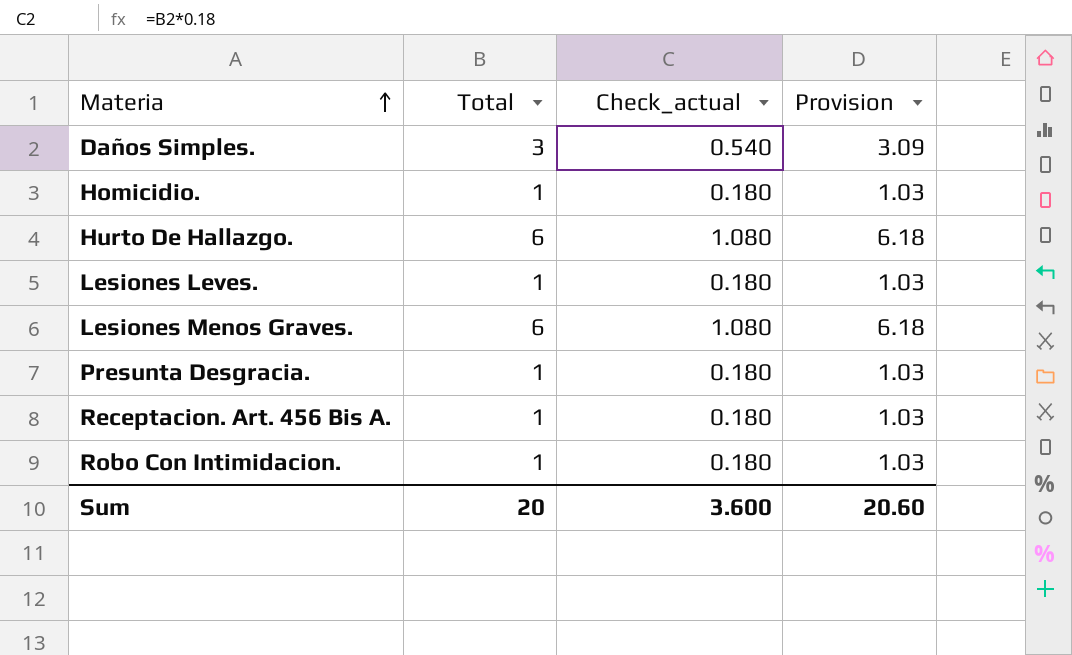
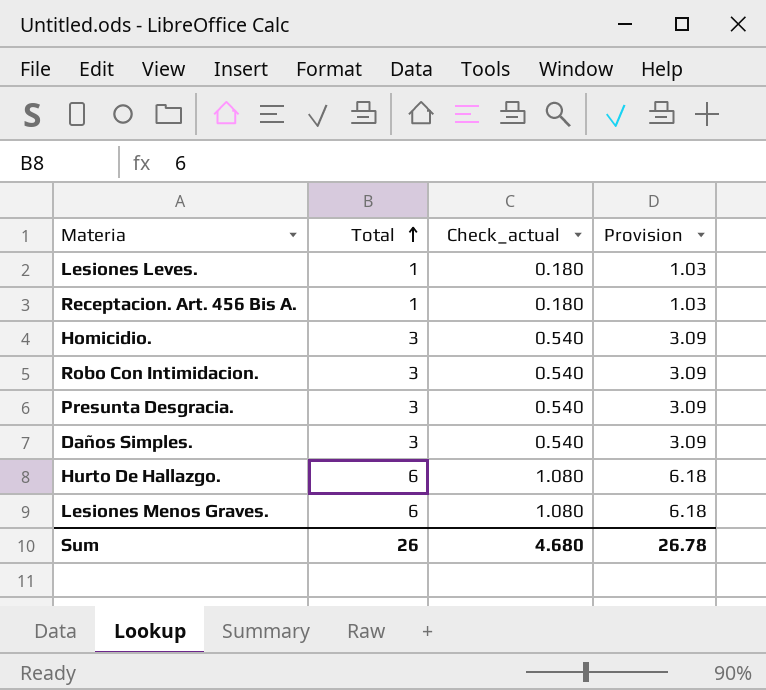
row order: Materia ascending -> Total ascending
Homicidio. | Total: 1 -> 3
Homicidio. | Check_actual: 0.180 -> 0.540
Homicidio. | Provision: 1.03 -> 3.09
Robo Con Intimidacion. | Total: 1 -> 3
Robo Con Intimidacion. | Check_actual: 0.180 -> 0.540
Robo Con Intimidacion. | Provision: 1.03 -> 3.09
Presunta Desgracia. | Total: 1 -> 3
Presunta Desgracia. | Check_actual: 0.180 -> 0.540
Presunta Desgracia. | Provision: 1.03 -> 3.09
Sum | Total: 20 -> 26
Sum | Check_actual: 3.600 -> 4.680
Sum | Provision: 20.60 -> 26.78

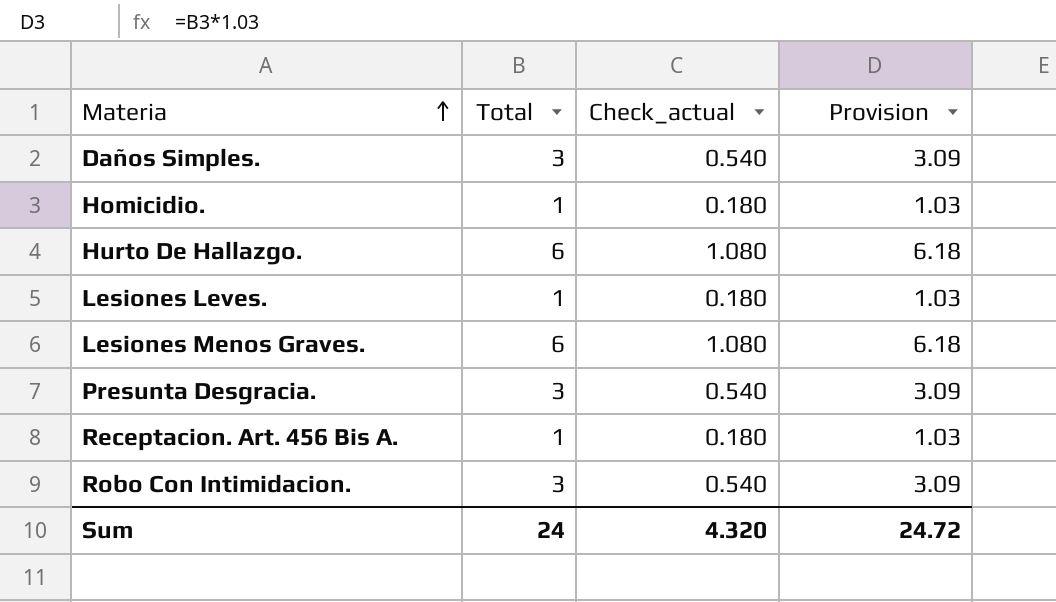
row order: Total ascending -> Materia ascending
Homicidio. | Total: 3 -> 1
Homicidio. | Check_actual: 0.540 -> 0.180
Homicidio. | Provision: 3.09 -> 1.03
Sum | Total: 26 -> 24
Sum | Check_actual: 4.680 -> 4.320
Sum | Provision: 26.78 -> 24.72

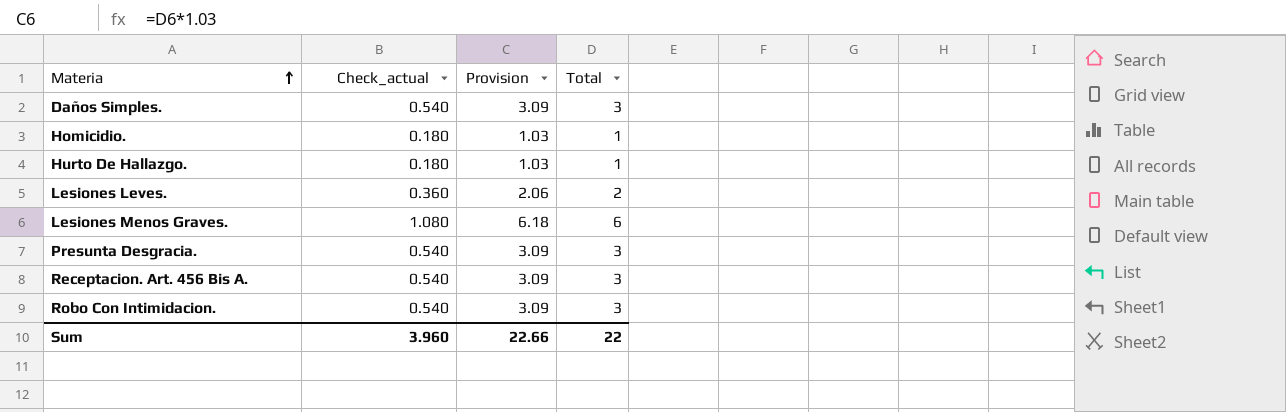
column Total | position: 2 -> 4
Hurto De Hallazgo. | Check_actual: 1.080 -> 0.180
Hurto De Hallazgo. | Provision: 6.18 -> 1.03
Hurto De Hallazgo. | Total: 6 -> 1
Lesiones Leves. | Check_actual: 0.180 -> 0.360
Lesiones Leves. | Provision: 1.03 -> 2.06
Lesiones Leves. | Total: 1 -> 2
Receptacion. Art. 456 Bis A. | Check_actual: 0.180 -> 0.540
Receptacion. Art. 456 Bis A. | Provision: 1.03 -> 3.09
Receptacion. Art. 456 Bis A. | Total: 1 -> 3
Sum | Check_actual: 4.320 -> 3.960
Sum | Provision: 24.72 -> 22.66
Sum | Total: 24 -> 22

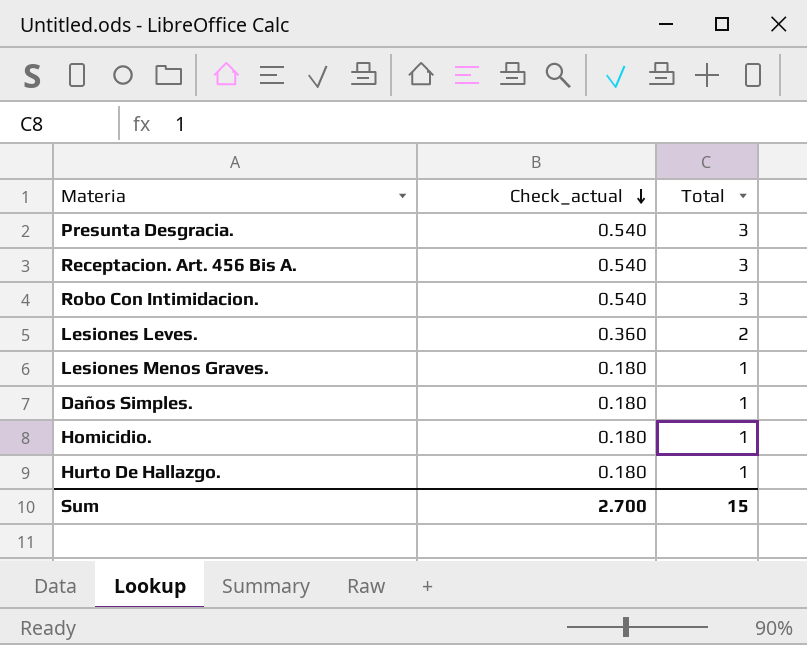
row order: Materia ascending -> Check_actual descending
column Provision | formula: [Total] * 1.03 -> none
Lesiones Menos Graves. | Check_actual: 1.080 -> 0.180
Lesiones Menos Graves. | Total: 6 -> 1
Daños Simples. | Check_actual: 0.540 -> 0.180
Daños Simples. | Total: 3 -> 1
Sum | Check_actual: 3.960 -> 2.700
Sum | Total: 22 -> 15

